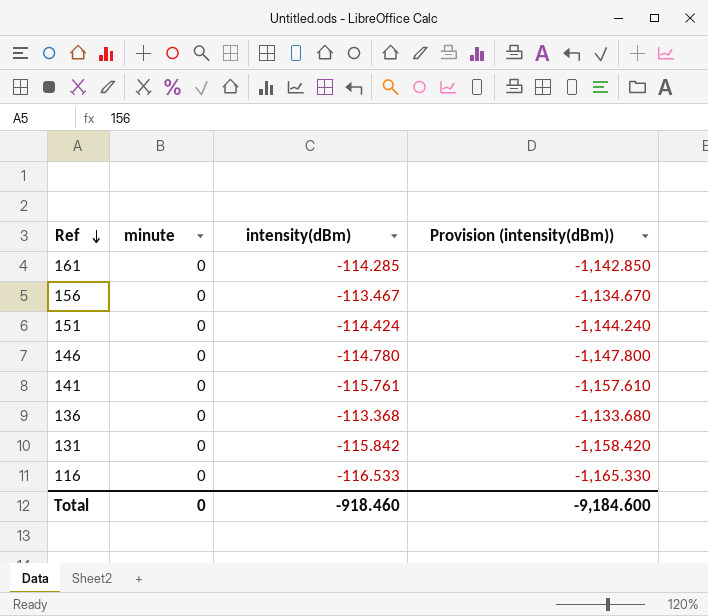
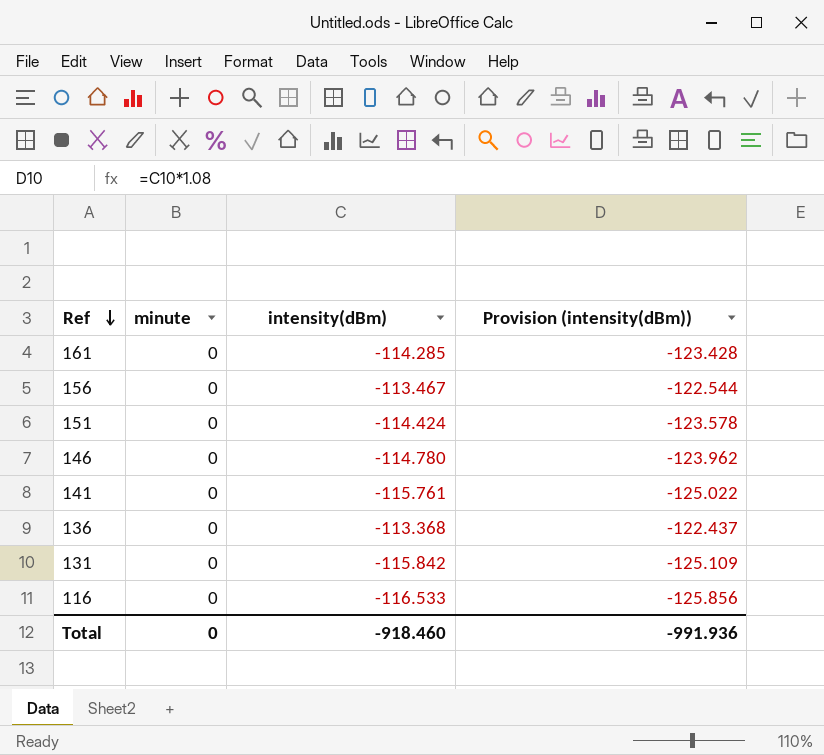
column Provision (intensity(dBm)) | formula: [intensity(dBm)] * 10 -> [intensity(dBm)] * 1.08
Total | Provision (intensity(dBm)): -9,184.600 -> -991.936

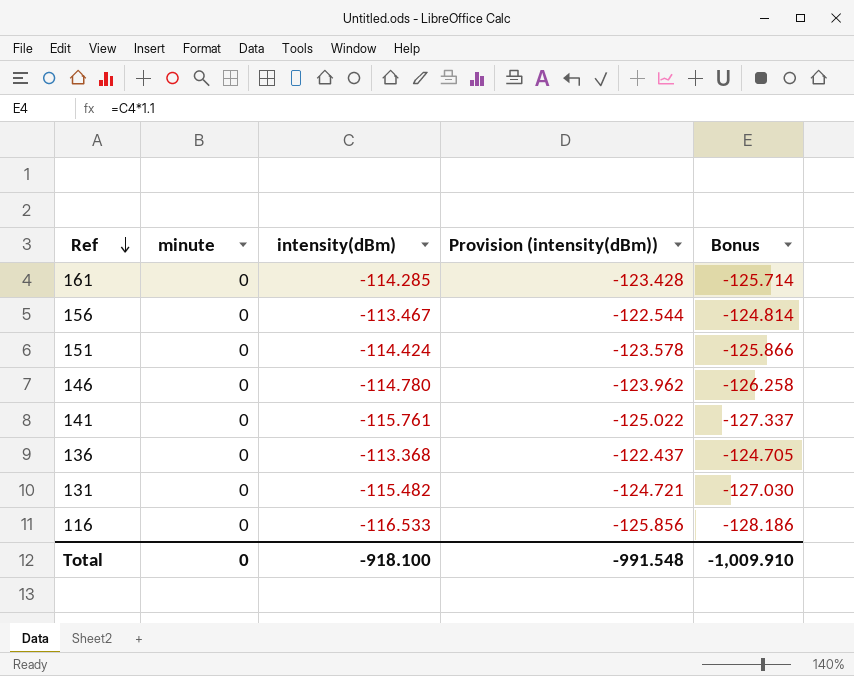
column Bonus | formula: none -> [intensity(dBm)] * 1.1
131 | intensity(dBm): -115.842 -> -115.482
131 | Provision (intensity(dBm)): -125.109 -> -124.721
Total | intensity(dBm): -918.460 -> -918.100
Total | Provision (intensity(dBm)): -991.936 -> -991.548

